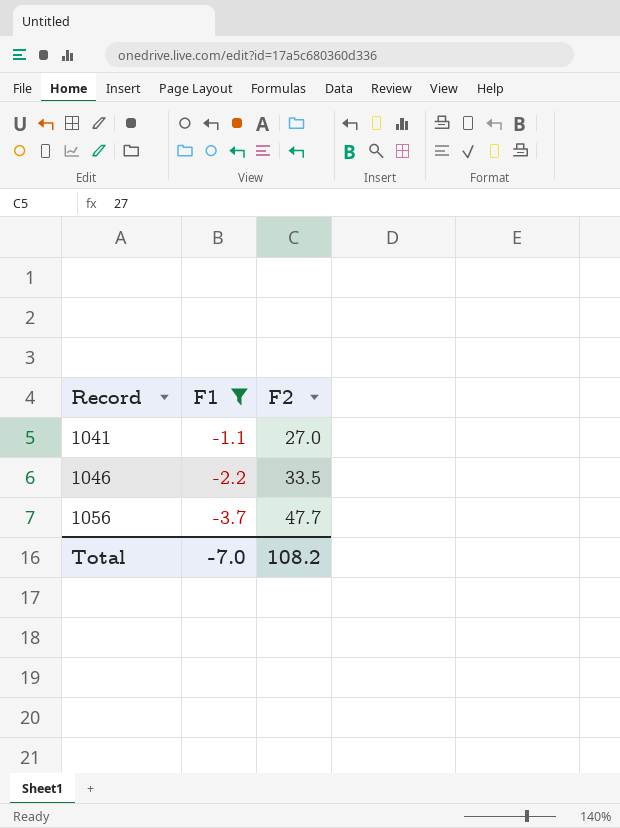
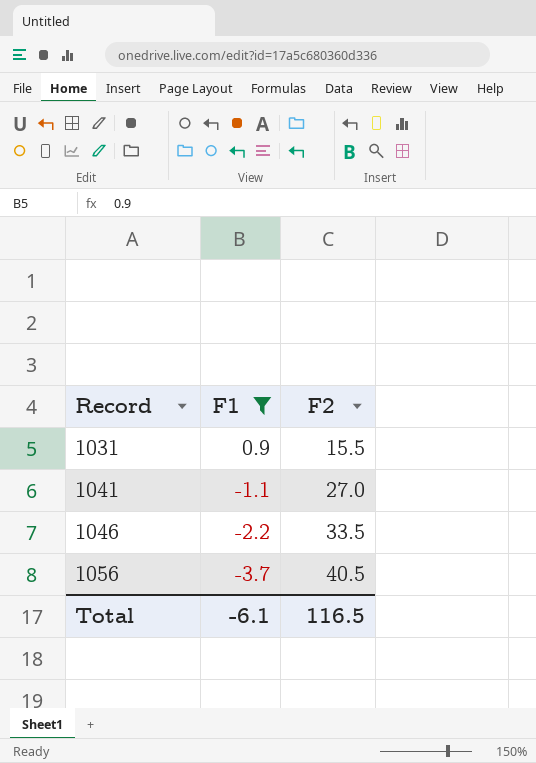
row 1031: none -> 0.9 | 15.5
1056 | F2: 47.7 -> 40.5
Total | F1: -7.0 -> -6.1
Total | F2: 108.2 -> 116.5

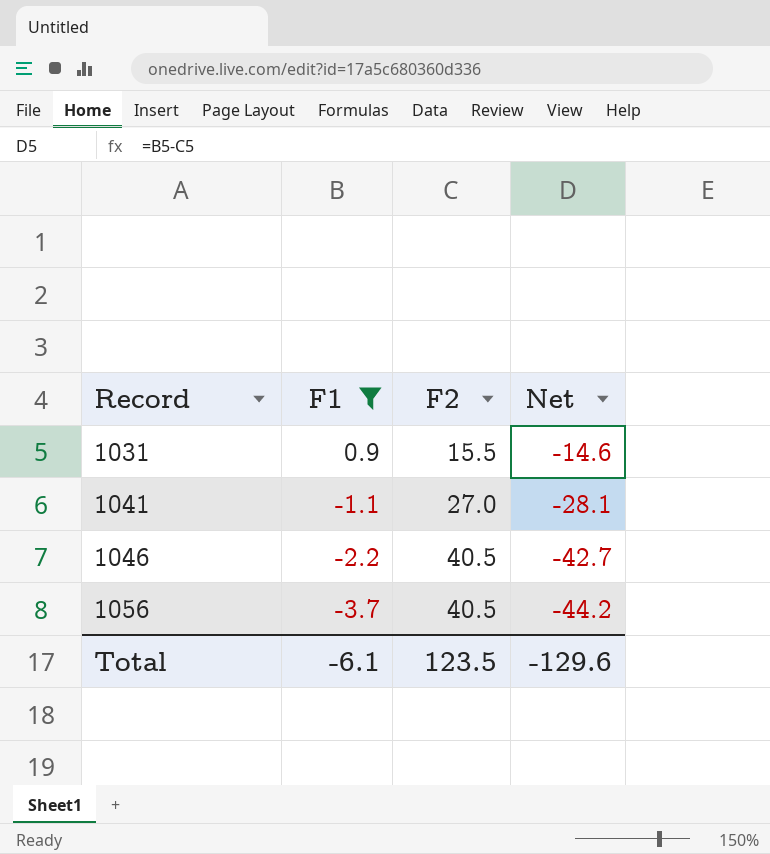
column Net | formula: none -> [F1] - [F2]
1046 | F2: 33.5 -> 40.5
Total | F2: 116.5 -> 123.5

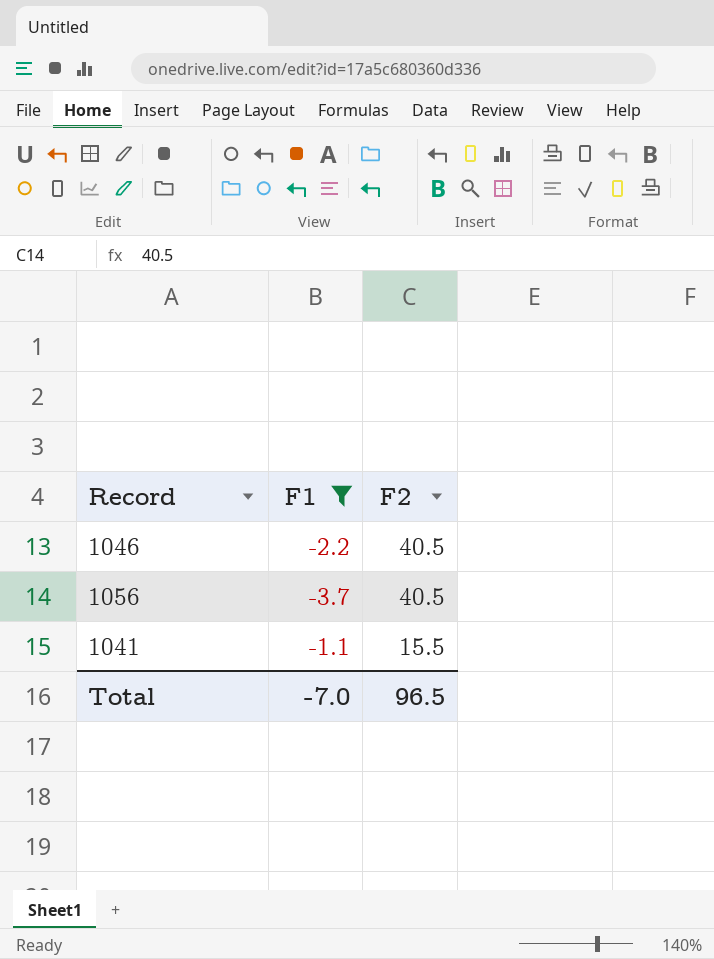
row order: Record ascending -> F2 descending
column Net | formula: [F1] - [F2] -> none
row 1031: 0.9 | 15.5 | -14.6 -> none
1041 | F2: 27.0 -> 15.5
Total | F1: -6.1 -> -7.0
Total | F2: 123.5 -> 96.5

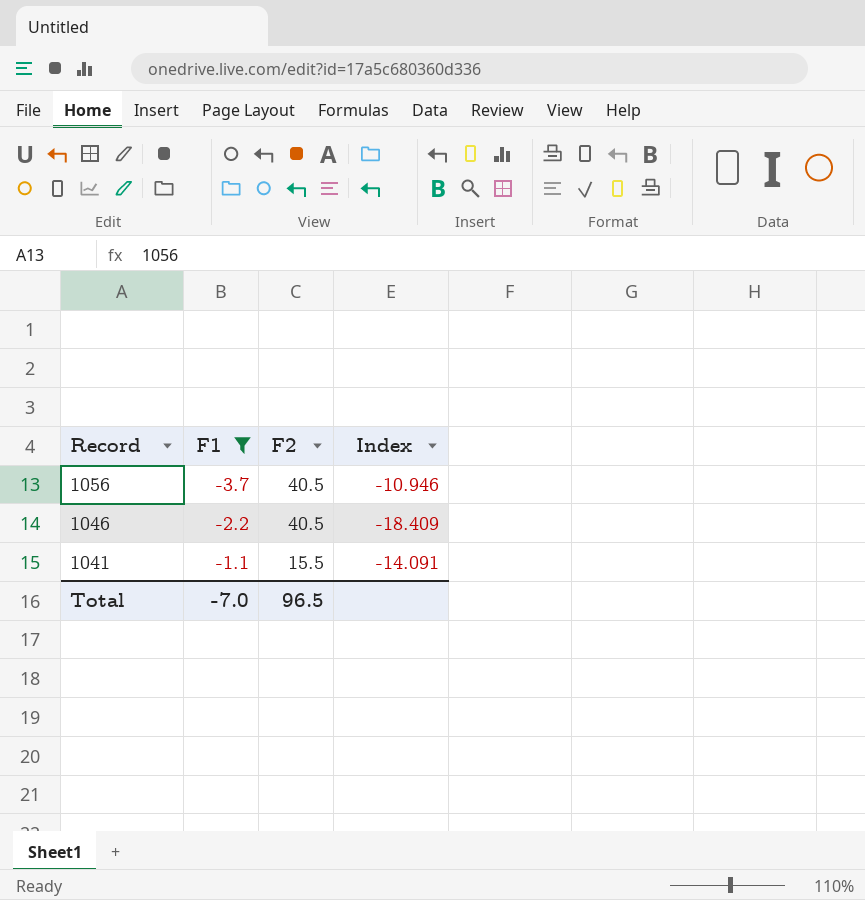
row order: F2 descending -> Record descending
column Index | formula: none -> [F2] / [F1]

